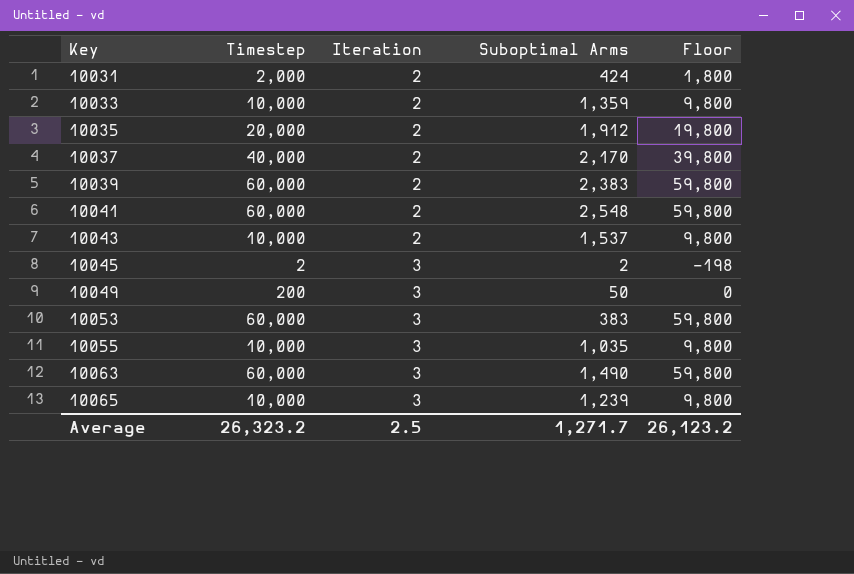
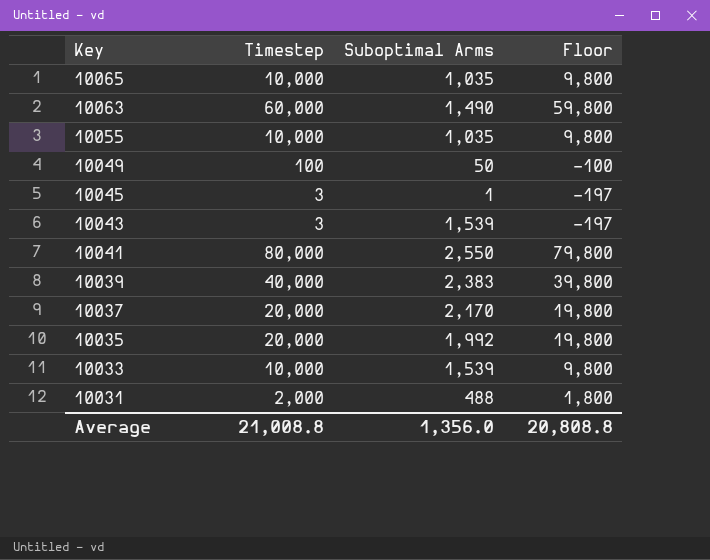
row order: Key ascending -> Key descending
column Iteration | position: 3 -> none
row 10053: 60,000 | 3 | 383 | 59,800 -> none
10065 | Suboptimal Arms: 1,239 -> 1,035
10049 | Timestep: 200 -> 100
10049 | Floor: 0 -> -100
10045 | Timestep: 2 -> 3
10045 | Suboptimal Arms: 2 -> 1
10045 | Floor: -198 -> -197
10043 | Timestep: 10,000 -> 3
10043 | Suboptimal Arms: 1,537 -> 1,539
10043 | Floor: 9,800 -> -197
10041 | Timestep: 60,000 -> 80,000
10041 | Suboptimal Arms: 2,548 -> 2,550
10041 | Floor: 59,800 -> 79,800
10039 | Timestep: 60,000 -> 40,000
10039 | Floor: 59,800 -> 39,800
10037 | Timestep: 40,000 -> 20,000
10037 | Floor: 39,800 -> 19,800
10035 | Suboptimal Arms: 1,912 -> 1,992
10033 | Suboptimal Arms: 1,359 -> 1,539
10031 | Suboptimal Arms: 424 -> 488
Average | Timestep: 26,323.2 -> 21,008.8
Average | Suboptimal Arms: 1,271.7 -> 1,356.0
Average | Floor: 26,123.2 -> 20,808.8

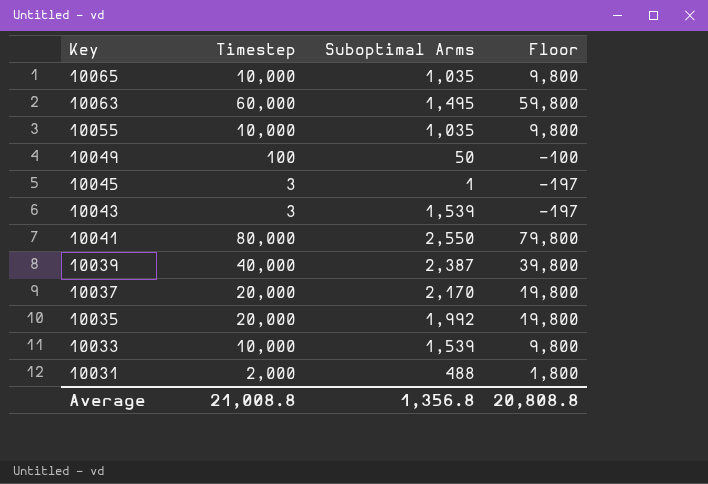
10063 | Suboptimal Arms: 1,490 -> 1,495
10039 | Suboptimal Arms: 2,383 -> 2,387
Average | Suboptimal Arms: 1,356.0 -> 1,356.8

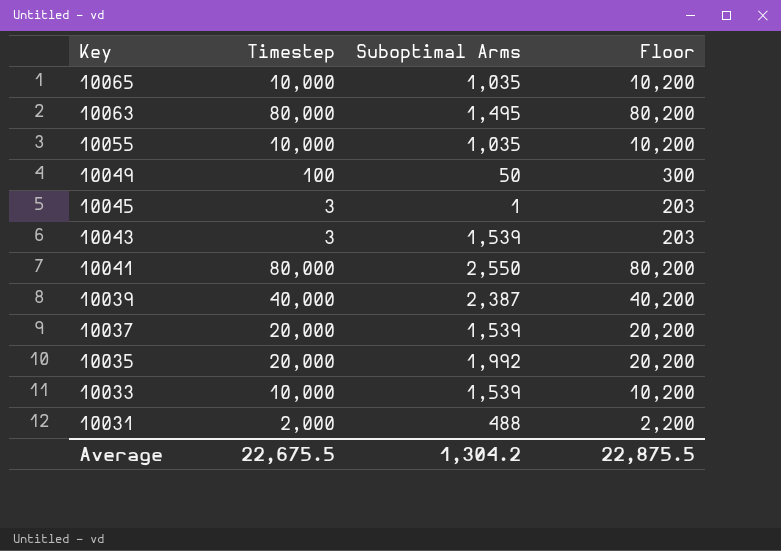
column Floor | formula: [Timestep] - 200 -> [Timestep] + 200
10063 | Timestep: 60,000 -> 80,000
10037 | Suboptimal Arms: 2,170 -> 1,539
Average | Timestep: 21,008.8 -> 22,675.5
Average | Suboptimal Arms: 1,356.8 -> 1,304.2
Average | Floor: 20,808.8 -> 22,875.5

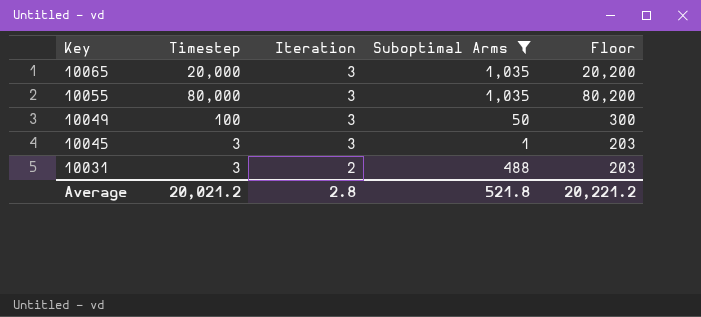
filter: none -> Suboptimal Arms <= 1,035
column Iteration | position: none -> 3
10065 | Timestep: 10,000 -> 20,000
10065 | Floor: 10,200 -> 20,200
10055 | Timestep: 10,000 -> 80,000
10055 | Floor: 10,200 -> 80,200
10031 | Timestep: 2,000 -> 3
10031 | Floor: 2,200 -> 203
Average | Timestep: 22,675.5 -> 20,021.2
Average | Suboptimal Arms: 1,304.2 -> 521.8
Average | Floor: 22,875.5 -> 20,221.2

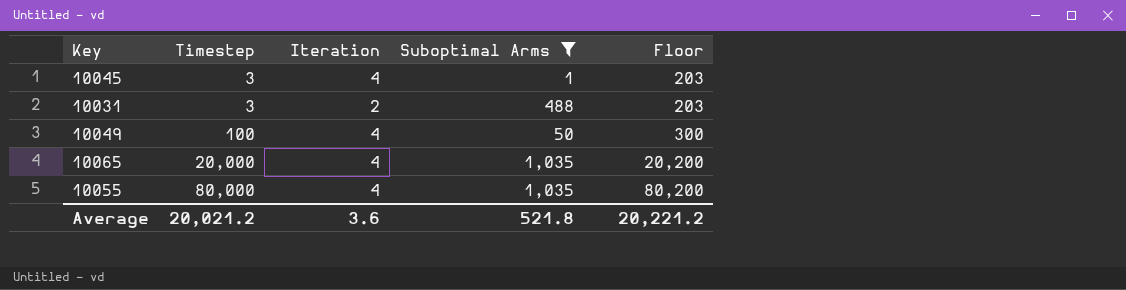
row order: Key descending -> Timestep ascending
10045 | Iteration: 3 -> 4
10049 | Iteration: 3 -> 4
10065 | Iteration: 3 -> 4
10055 | Iteration: 3 -> 4
Average | Iteration: 2.8 -> 3.6

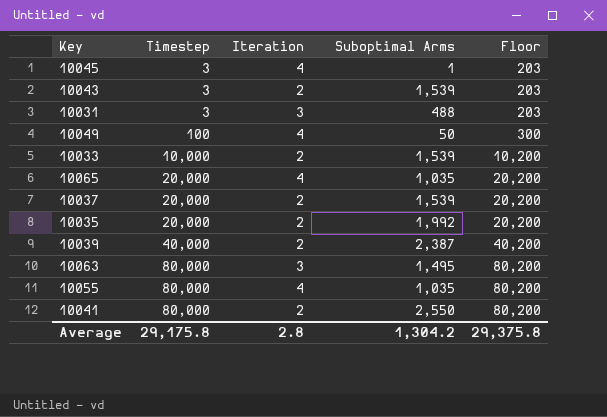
filter: Suboptimal Arms <= 1,035 -> none
10031 | Iteration: 2 -> 3
Average | Timestep: 20,021.2 -> 29,175.8
Average | Iteration: 3.6 -> 2.8
Average | Suboptimal Arms: 521.8 -> 1,304.2
Average | Floor: 20,221.2 -> 29,375.8

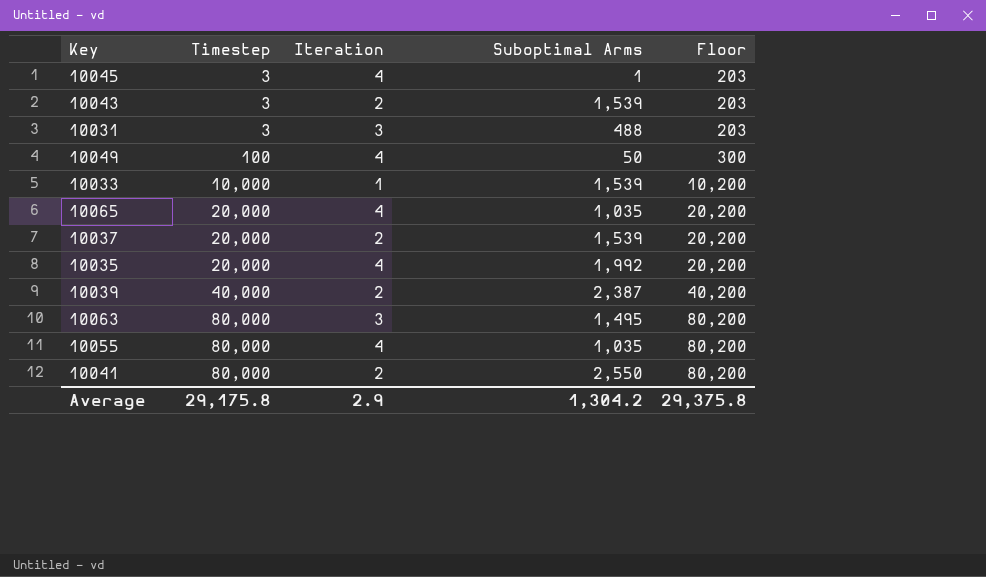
10033 | Iteration: 2 -> 1
10035 | Iteration: 2 -> 4
Average | Iteration: 2.8 -> 2.9

